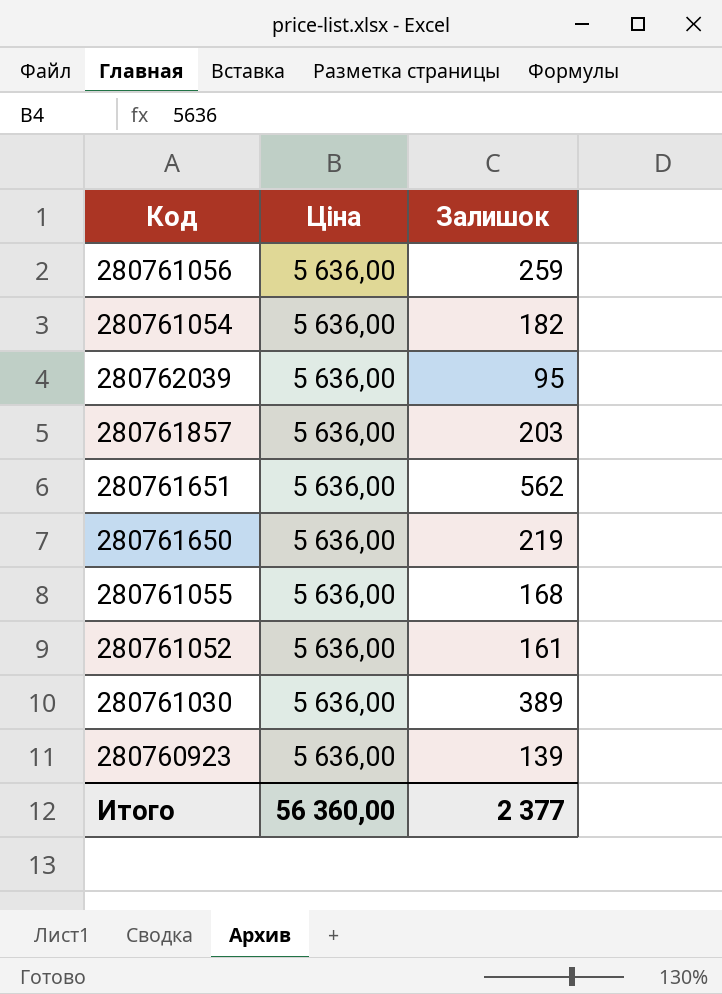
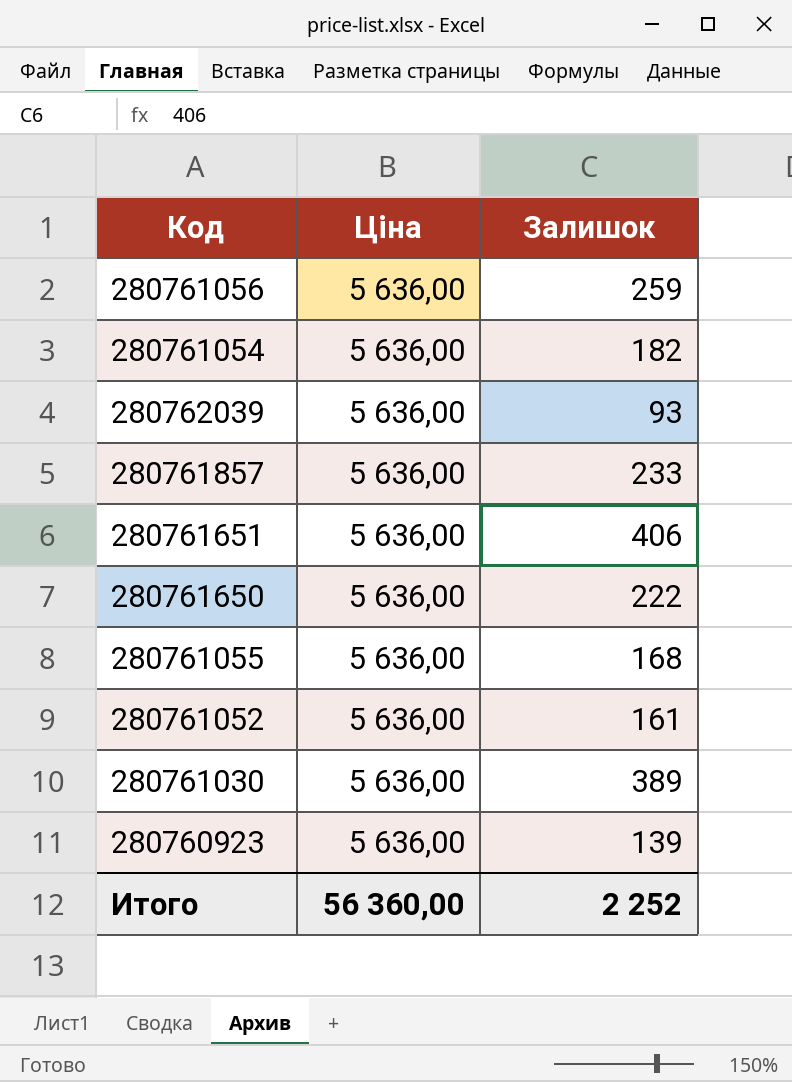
280762039 | Залишок: 95 -> 93
280761857 | Залишок: 203 -> 233
280761651 | Залишок: 562 -> 406
280761650 | Залишок: 219 -> 222
Итого | Залишок: 2 377 -> 2 252

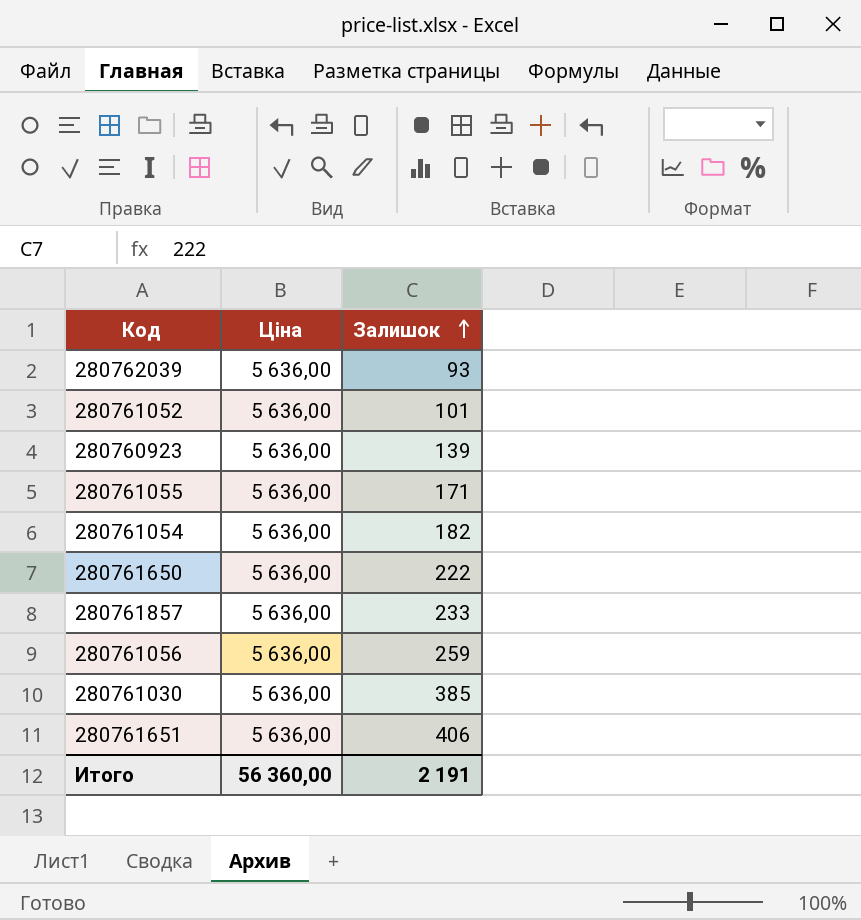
row order: none -> Залишок ascending
280761052 | Залишок: 161 -> 101
280761055 | Залишок: 168 -> 171
280761030 | Залишок: 389 -> 385
Итого | Залишок: 2 252 -> 2 191

